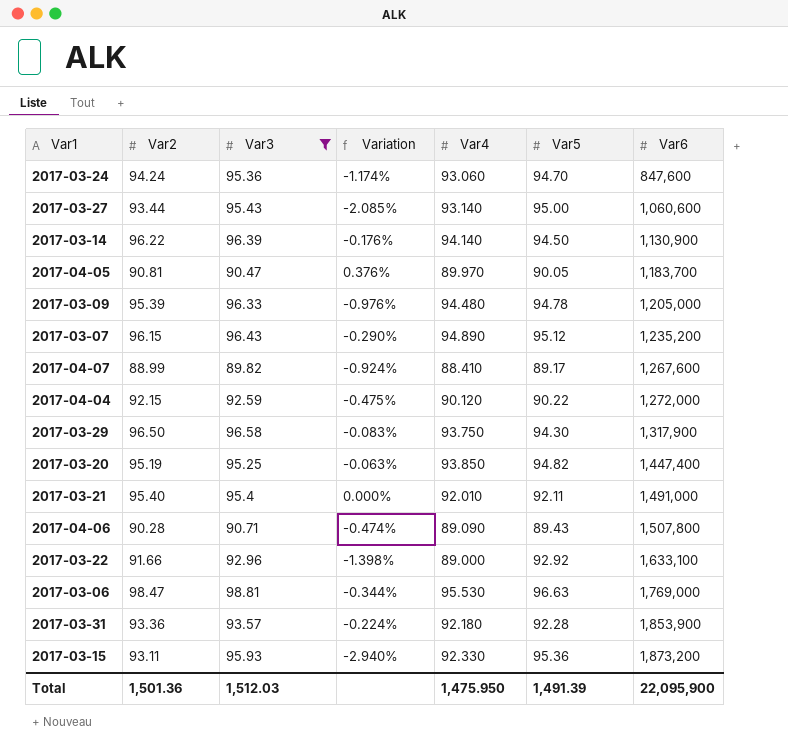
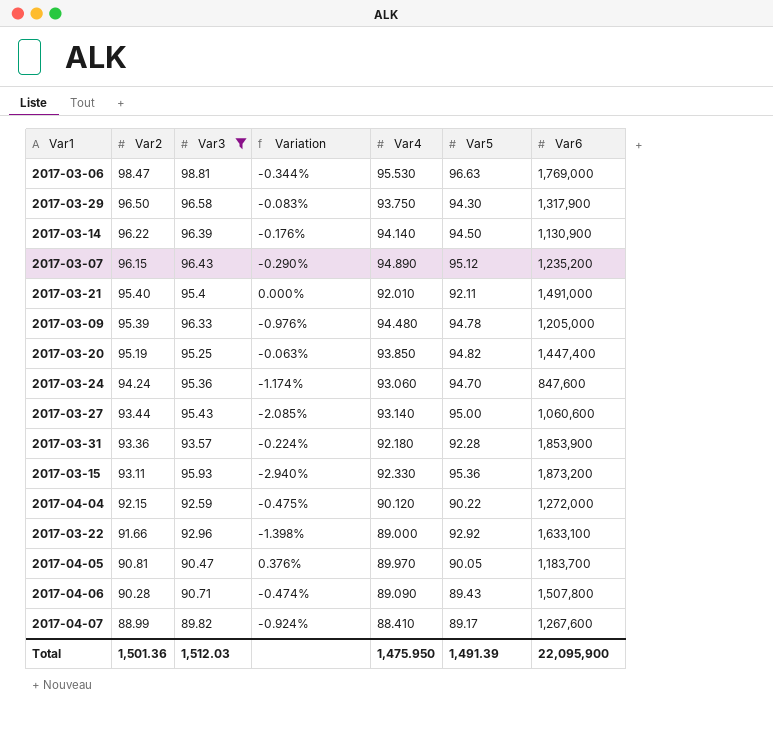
row order: Var6 ascending -> Var2 descending

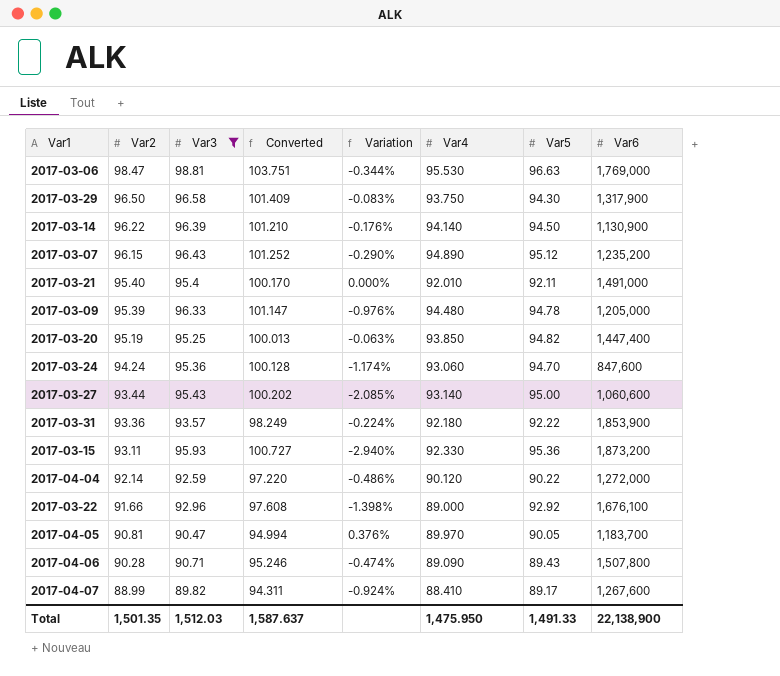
column Converted | formula: none -> [Var3] * 1.05
2017-03-31 | Var5: 92.28 -> 92.22
2017-04-04 | Var2: 92.15 -> 92.14
2017-04-04 | Variation: -0.475% -> -0.486%
2017-03-22 | Var6: 1,633,100 -> 1,676,100
Total | Var2: 1,501.36 -> 1,501.35
Total | Var5: 1,491.39 -> 1,491.33
Total | Var6: 22,095,900 -> 22,138,900

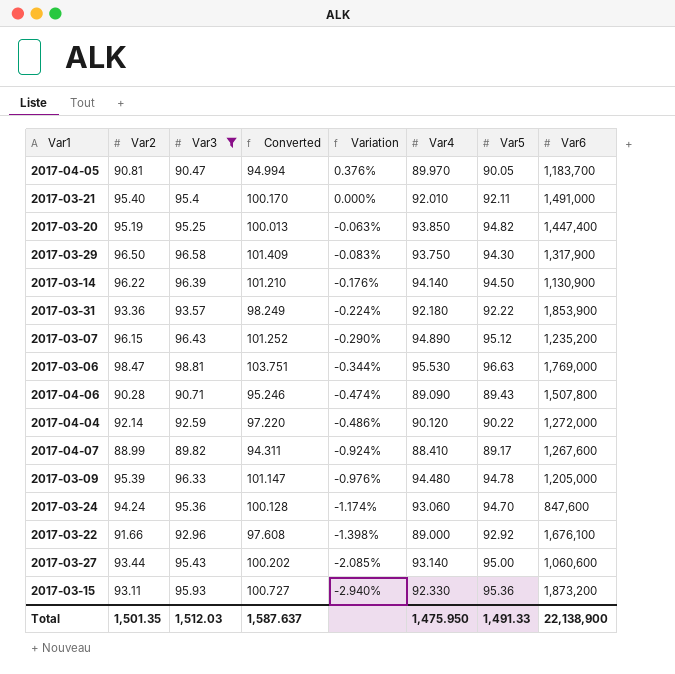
row order: Var2 descending -> Variation descending

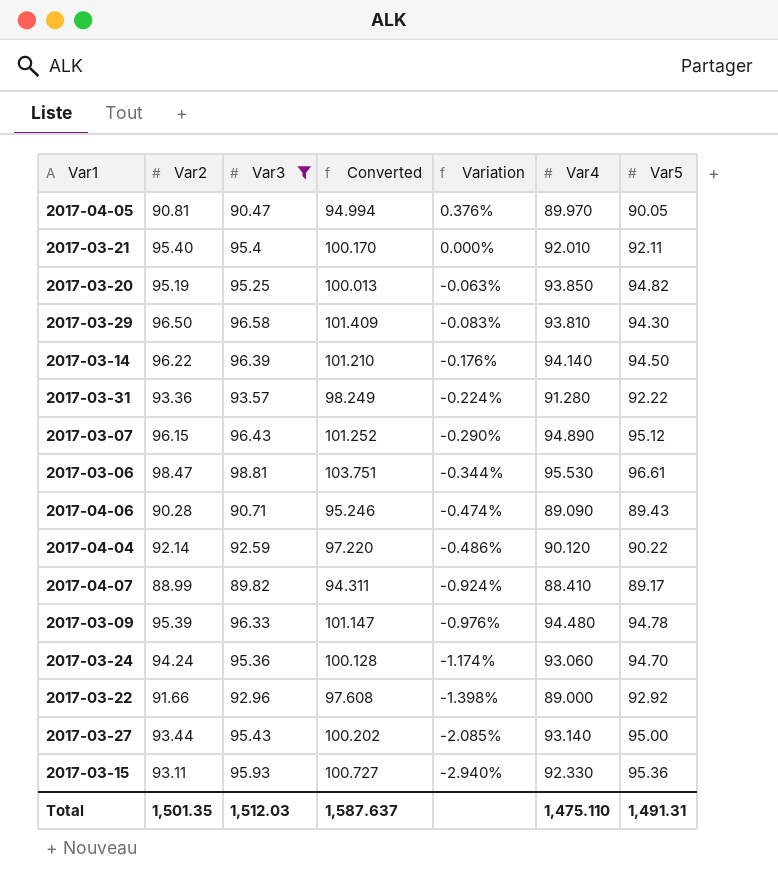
column Var6 | position: 8 -> none
2017-03-29 | Var4: 93.750 -> 93.810
2017-03-31 | Var4: 92.180 -> 91.280
2017-03-06 | Var5: 96.63 -> 96.61
Total | Var4: 1,475.950 -> 1,475.110
Total | Var5: 1,491.33 -> 1,491.31

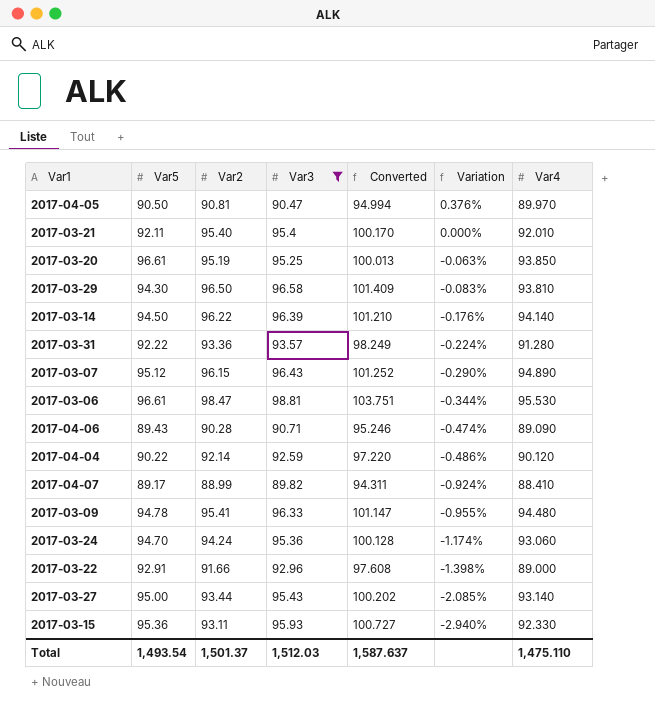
column Var5 | position: 7 -> 2
2017-04-05 | Var5: 90.05 -> 90.50
2017-03-20 | Var5: 94.82 -> 96.61
2017-03-09 | Var2: 95.39 -> 95.41
2017-03-09 | Variation: -0.976% -> -0.955%
2017-03-22 | Var5: 92.92 -> 92.91
Total | Var5: 1,491.31 -> 1,493.54
Total | Var2: 1,501.35 -> 1,501.37

